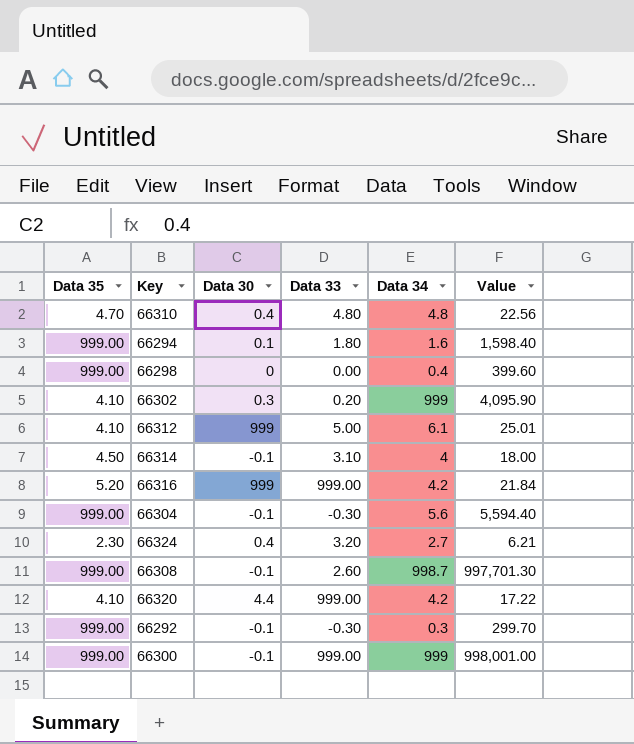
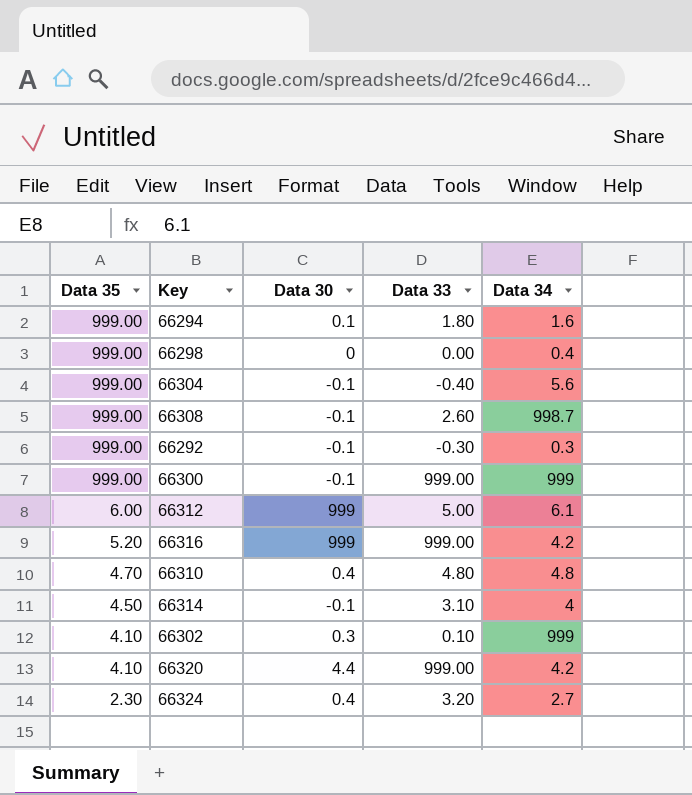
row order: none -> Data 35 descending
column Value | formula: [Data 35] * [Data 34] -> none
66304 | Data 33: -0.30 -> -0.40
66312 | Data 35: 4.10 -> 6.00
66302 | Data 33: 0.20 -> 0.10

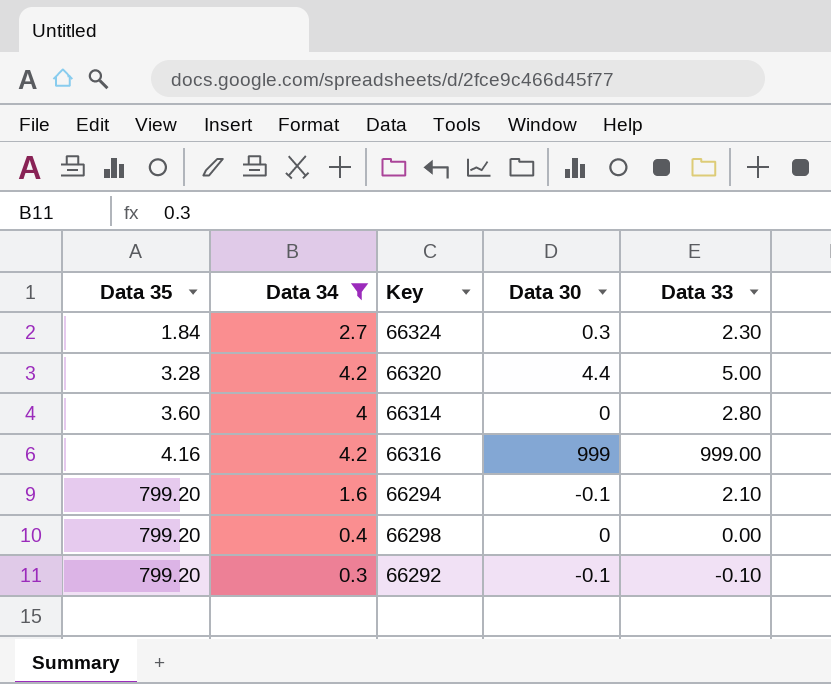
filter: none -> Data 34 <= 4.2
row order: Data 35 descending -> Data 35 ascending
column Data 34 | position: 5 -> 2
66324 | Data 35: 2.30 -> 1.84
66324 | Data 30: 0.4 -> 0.3
66324 | Data 33: 3.20 -> 2.30
66320 | Data 35: 4.10 -> 3.28
66320 | Data 33: 999.00 -> 5.00
66314 | Data 35: 4.50 -> 3.60
66314 | Data 30: -0.1 -> 0
66314 | Data 33: 3.10 -> 2.80
66316 | Data 35: 5.20 -> 4.16
66294 | Data 35: 999.00 -> 799.20
66294 | Data 30: 0.1 -> -0.1
66294 | Data 33: 1.80 -> 2.10
66298 | Data 35: 999.00 -> 799.20
66292 | Data 35: 999.00 -> 799.20
66292 | Data 33: -0.30 -> -0.10

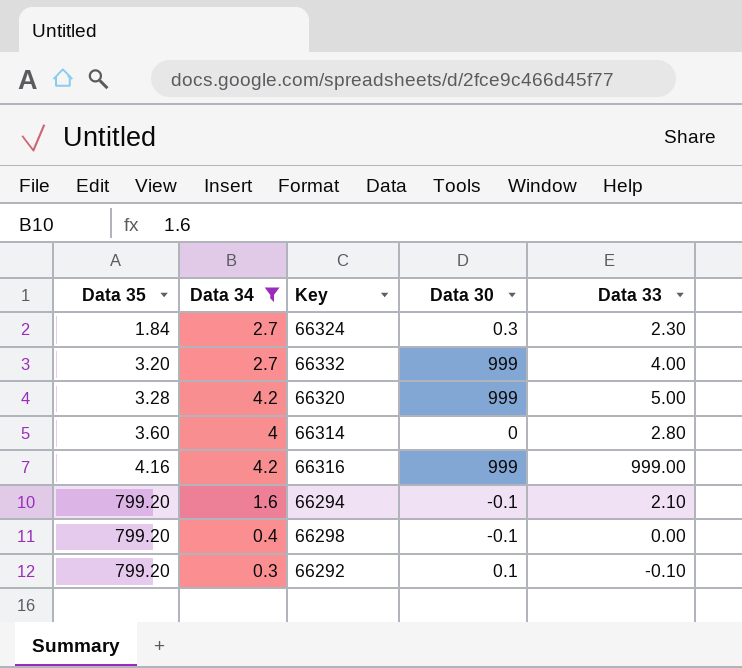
row 66332: none -> 3.20 | 2.7 | 999 | 4.00
66320 | Data 30: 4.4 -> 999
66298 | Data 30: 0 -> -0.1
66292 | Data 30: -0.1 -> 0.1

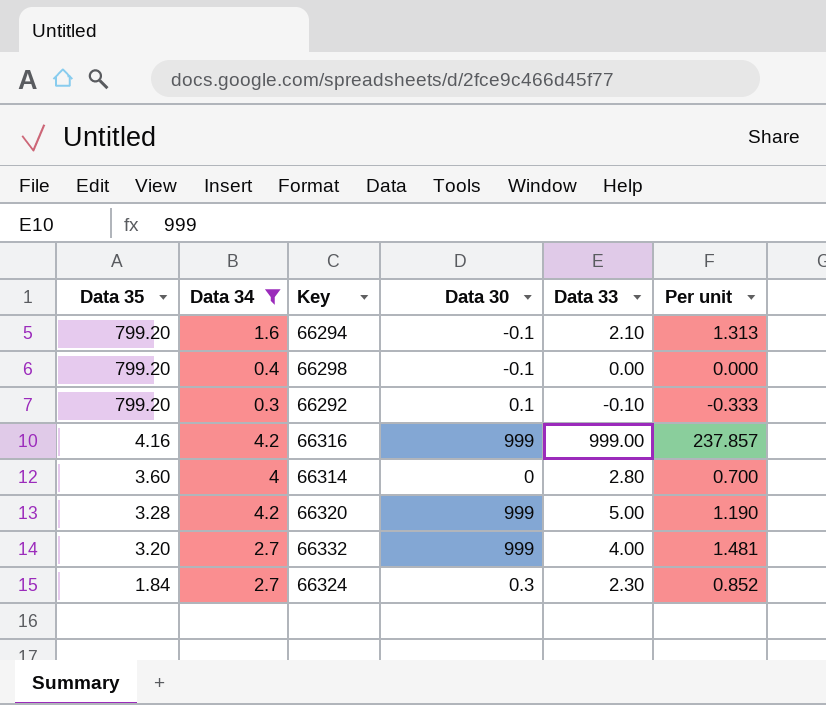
row order: Data 35 ascending -> Data 35 descending
column Per unit | formula: none -> [Data 33] / [Data 34]

